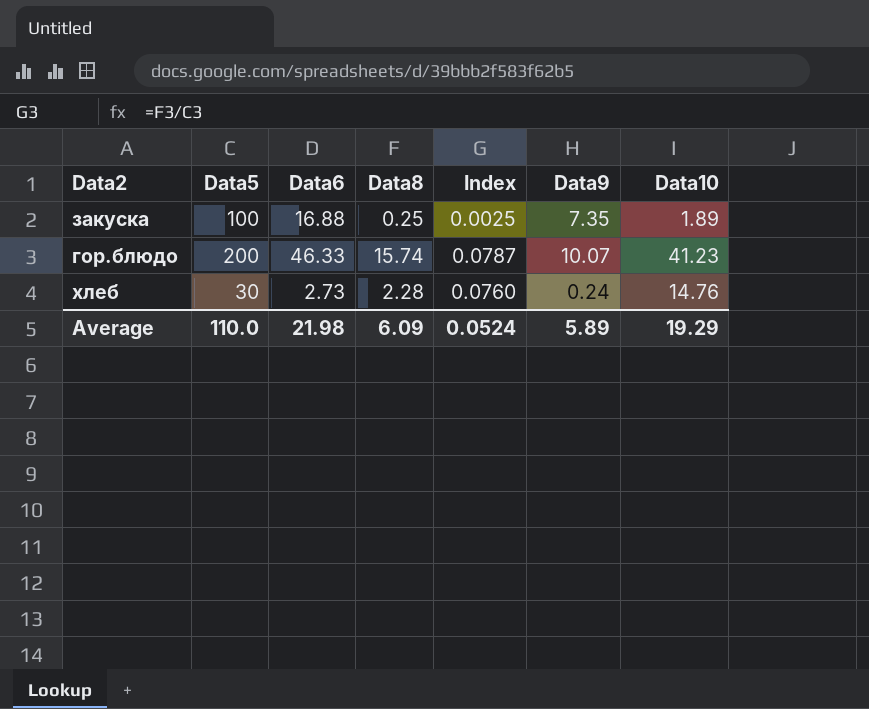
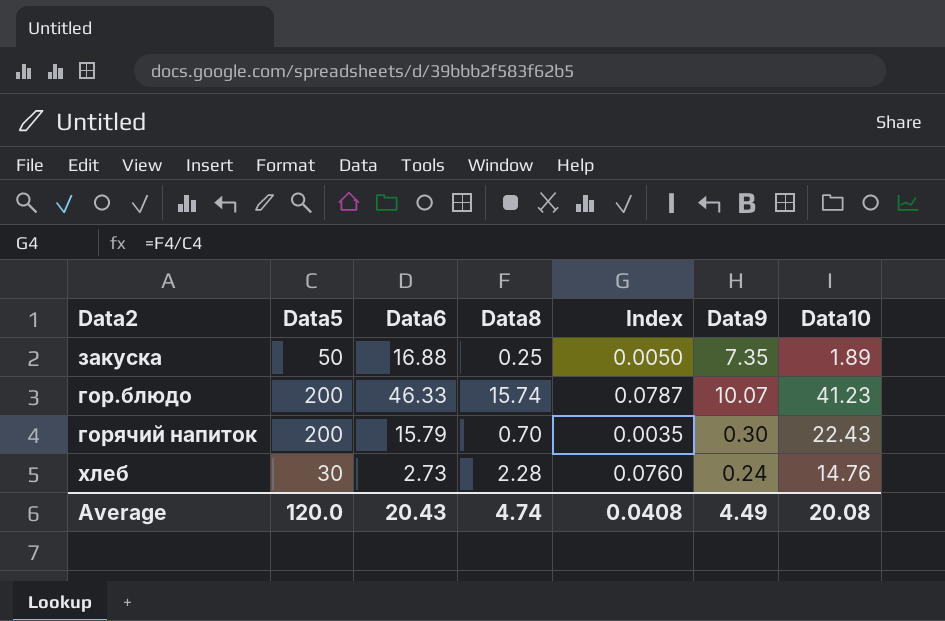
закуска | Data5: 100 -> 50
закуска | Index: 0.0025 -> 0.0050
row горячий напиток: none -> 200 | 15.79 | 0.70 | 0.0035 | 0.30 | 22.43
Average | Data5: 110.0 -> 120.0
Average | Data6: 21.98 -> 20.43
Average | Data8: 6.09 -> 4.74
Average | Index: 0.0524 -> 0.0408
Average | Data9: 5.89 -> 4.49
Average | Data10: 19.29 -> 20.08

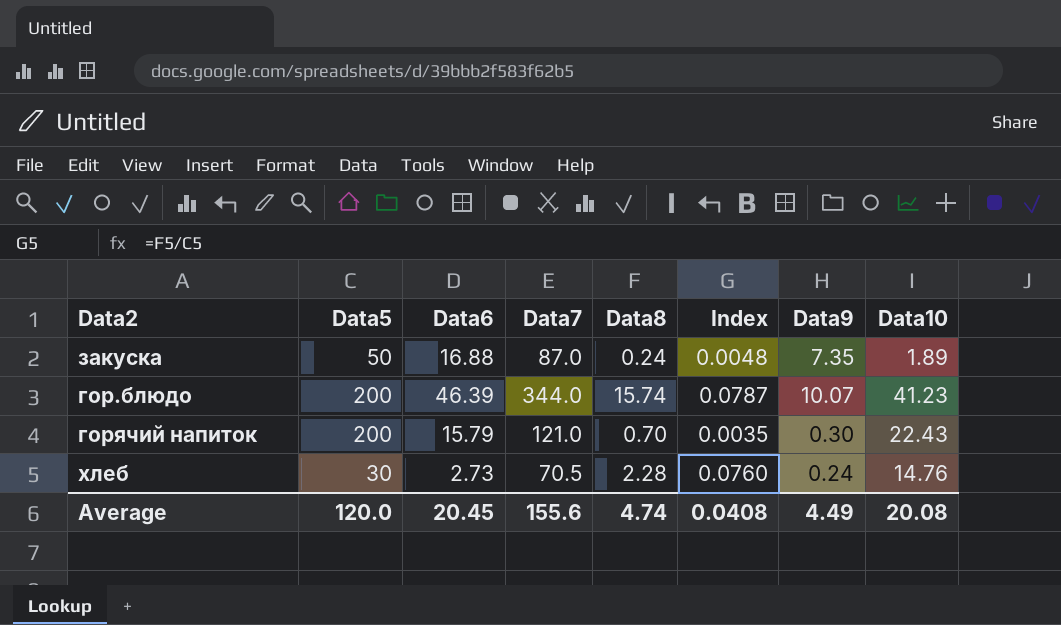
column Data7 | position: none -> 4
закуска | Data8: 0.25 -> 0.24
закуска | Index: 0.0050 -> 0.0048
гор.блюдо | Data6: 46.33 -> 46.39
Average | Data6: 20.43 -> 20.45

